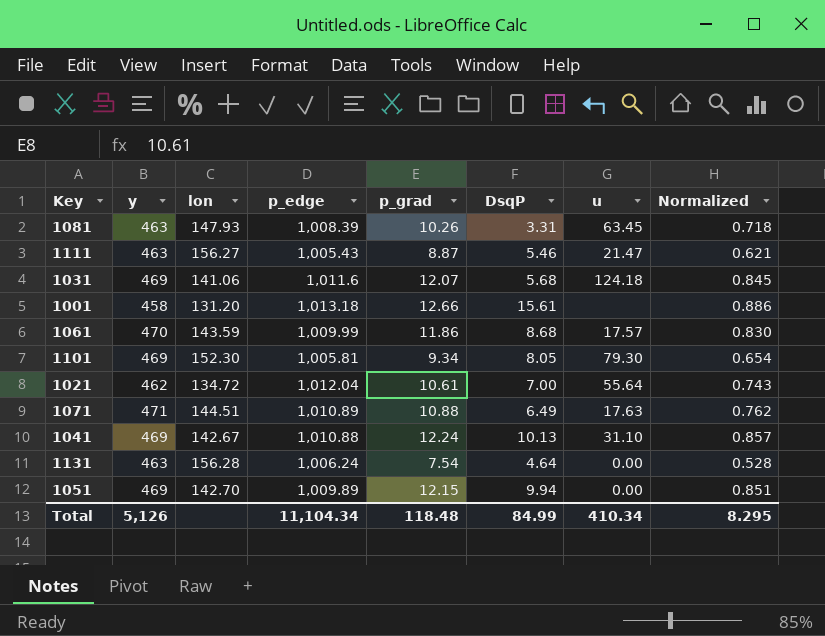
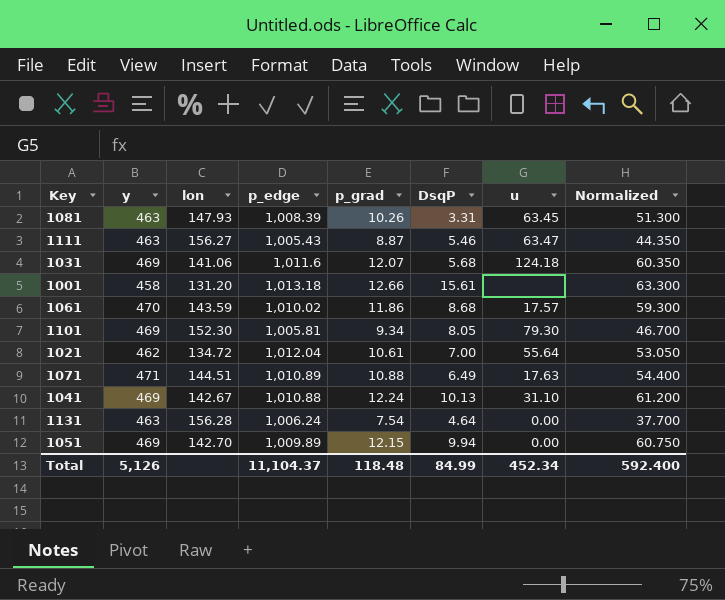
column Normalized | formula: [p_grad] * 0.07 -> [p_grad] * 5
1111 | u: 21.47 -> 63.47
1061 | p_edge: 1,009.99 -> 1,010.02
Total | p_edge: 11,104.34 -> 11,104.37
Total | u: 410.34 -> 452.34
Total | Normalized: 8.295 -> 592.400

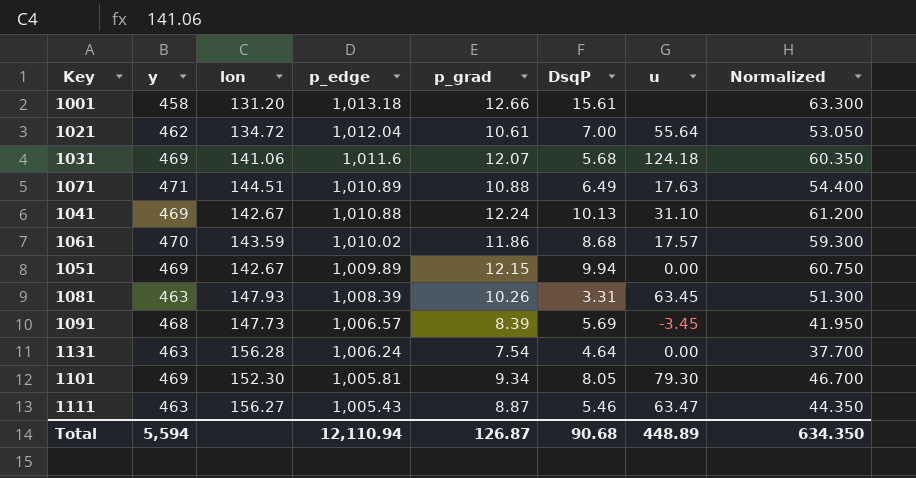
row order: none -> p_edge descending
1051 | lon: 142.70 -> 142.67
row 1091: none -> 468 | 147.73 | 1,006.57 | 8.39 | 5.69 | -3.45 | 41.950
Total | y: 5,126 -> 5,594
Total | p_edge: 11,104.37 -> 12,110.94
Total | p_grad: 118.48 -> 126.87
Total | DsqP: 84.99 -> 90.68
Total | u: 452.34 -> 448.89
Total | Normalized: 592.400 -> 634.350

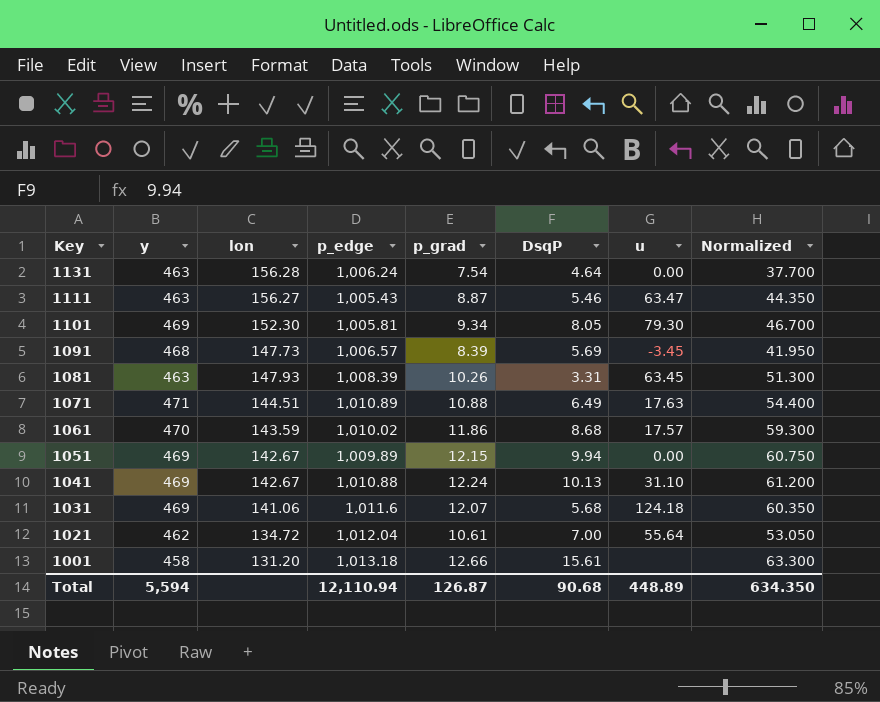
row order: p_edge descending -> Key descending

